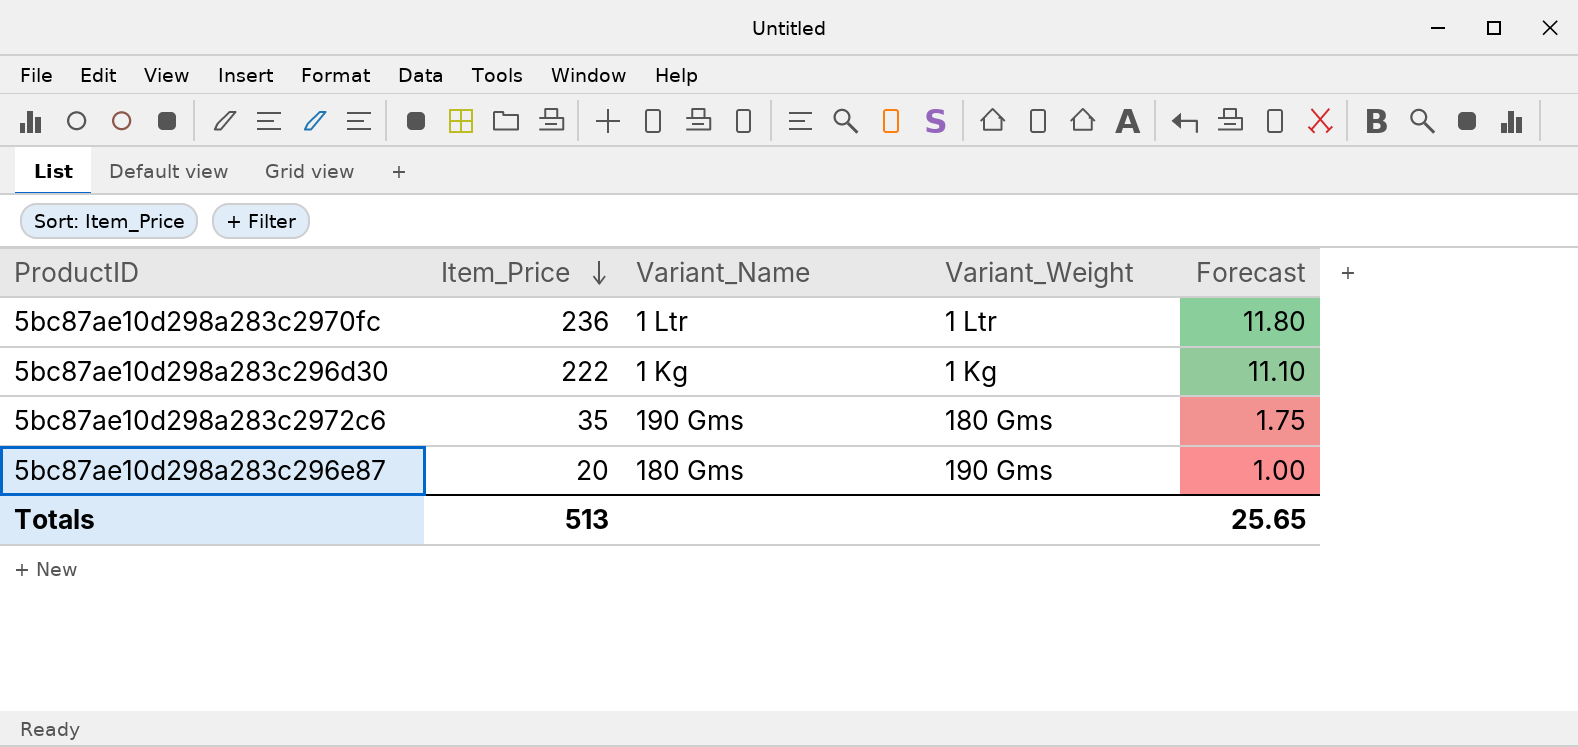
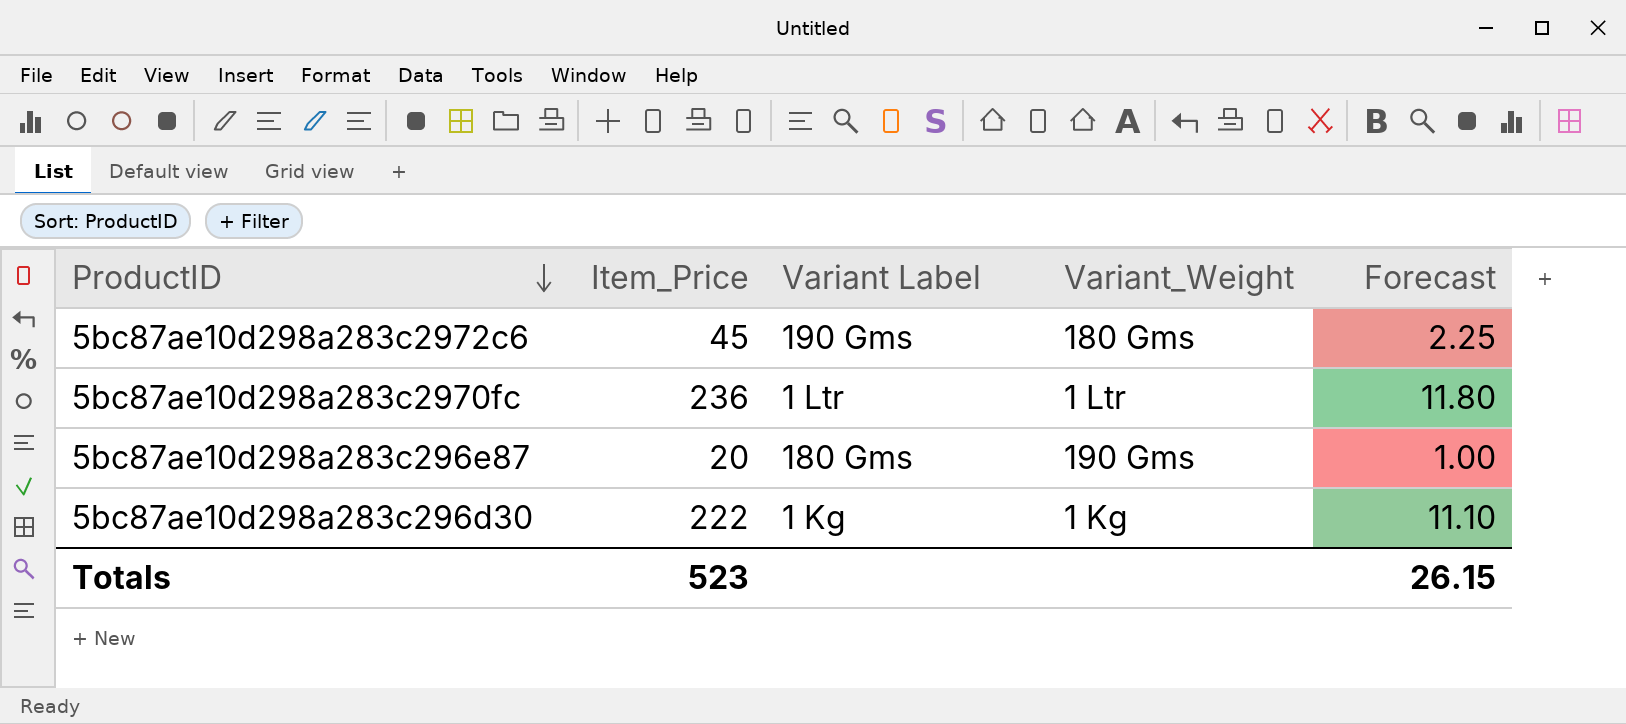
row order: Item_Price descending -> ProductID descending
column name: Variant_Name -> Variant Label
5bc87ae10d298a283c2972c6 | Item_Price: 35 -> 45
5bc87ae10d298a283c2972c6 | Forecast: 1.75 -> 2.25
Totals | Item_Price: 513 -> 523
Totals | Forecast: 25.65 -> 26.15

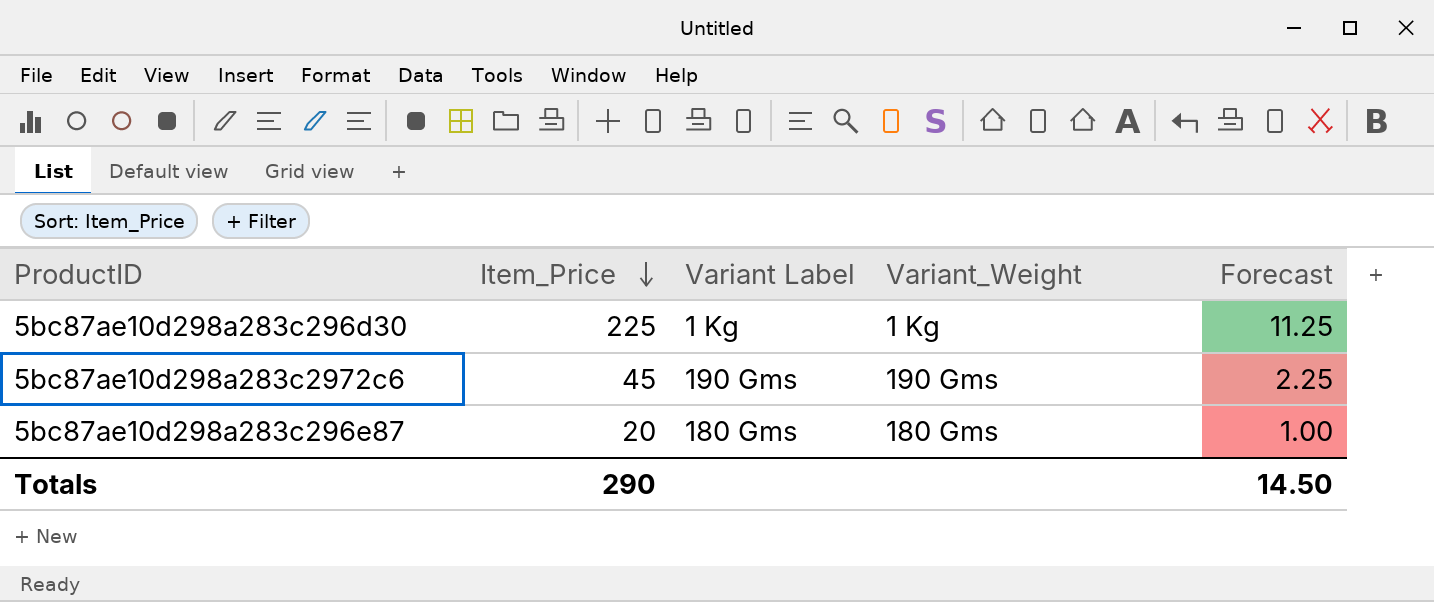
row order: ProductID descending -> Item_Price descending
row 5bc87ae10d298a283c2970fc: 236 | 1 Ltr | 1 Ltr | 11.80 -> none
5bc87ae10d298a283c296d30 | Item_Price: 222 -> 225
5bc87ae10d298a283c296d30 | Forecast: 11.10 -> 11.25
5bc87ae10d298a283c2972c6 | Variant_Weight: 180 Gms -> 190 Gms
5bc87ae10d298a283c296e87 | Variant_Weight: 190 Gms -> 180 Gms
Totals | Item_Price: 523 -> 290
Totals | Forecast: 26.15 -> 14.50

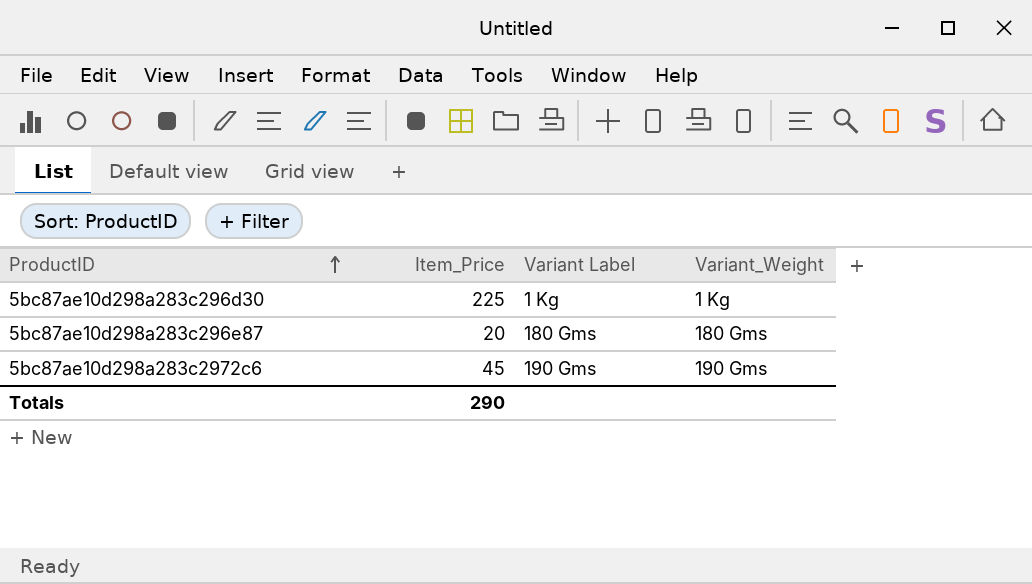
row order: Item_Price descending -> ProductID ascending
column Forecast | formula: [Item_Price] * 0.05 -> none

